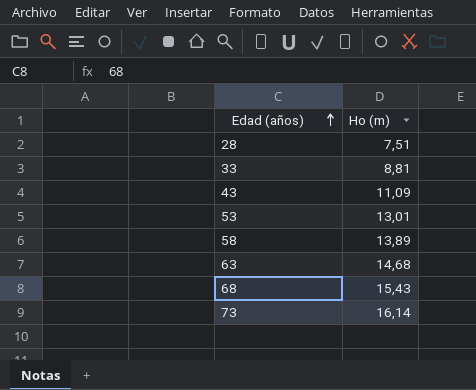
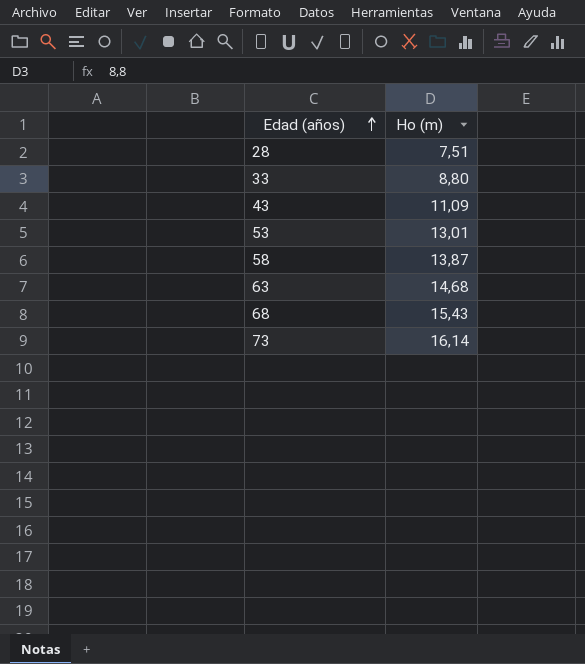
33 | Ho (m): 8,81 -> 8,80
58 | Ho (m): 13,89 -> 13,87

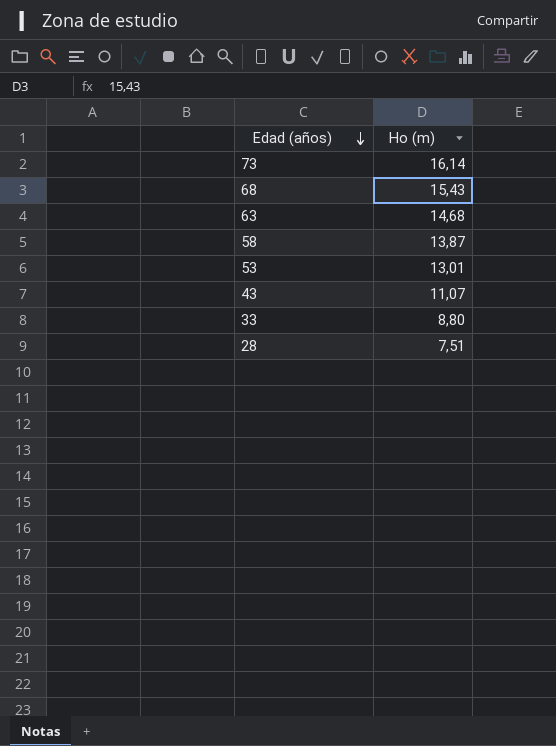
row order: Edad (años) ascending -> Edad (años) descending
43 | Ho (m): 11,09 -> 11,07

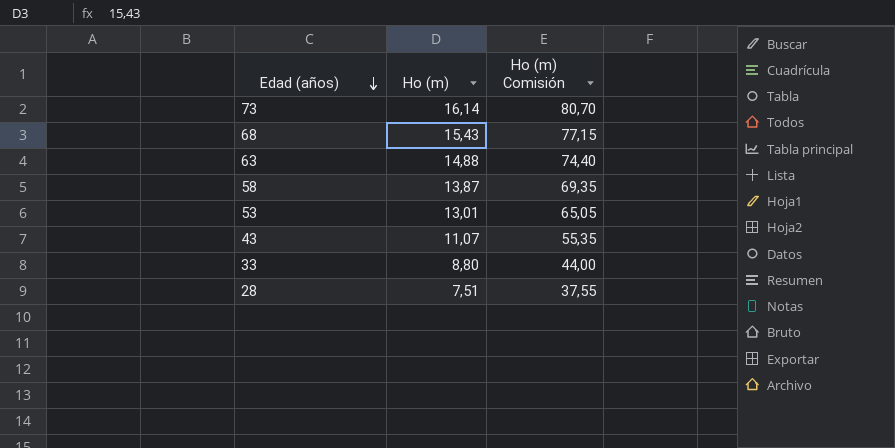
column Ho (m) Comisión | formula: none -> [Ho (m)] * 5
63 | Ho (m): 14,68 -> 14,88

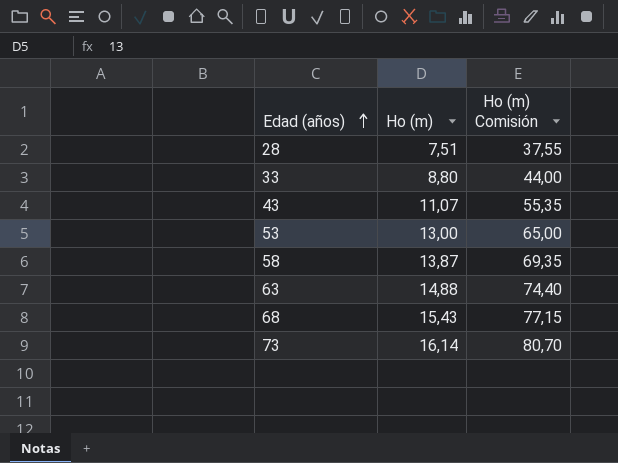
row order: Edad (años) descending -> Edad (años) ascending
53 | Ho (m): 13,01 -> 13,00
53 | Ho (m) Comisión: 65,05 -> 65,00

